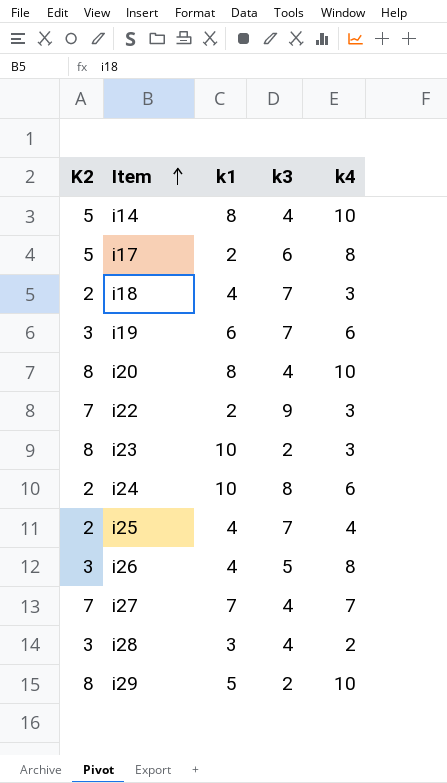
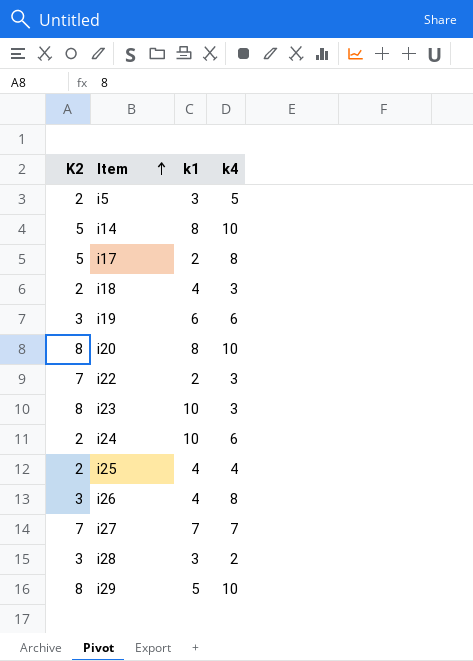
column k3 | position: 4 -> none
row i5: none -> 2 | 3 | 5

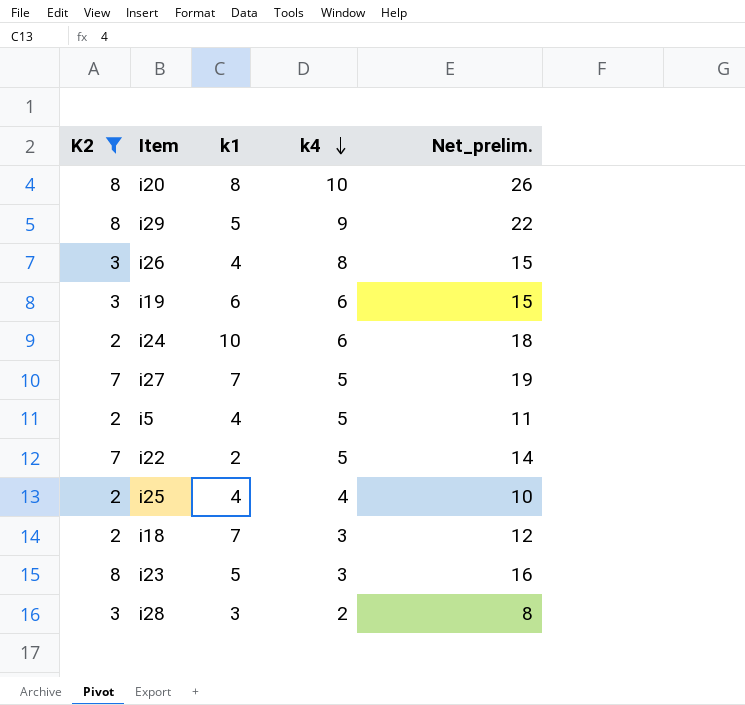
filter: none -> K2 != 5
row order: Item ascending -> k4 descending
column Net_prelim. | formula: none -> [K2] + [k1] + [k4]
i29 | k4: 10 -> 9
i27 | k4: 7 -> 5
i5 | k1: 3 -> 4
i22 | k4: 3 -> 5
i18 | k1: 4 -> 7
i23 | k1: 10 -> 5

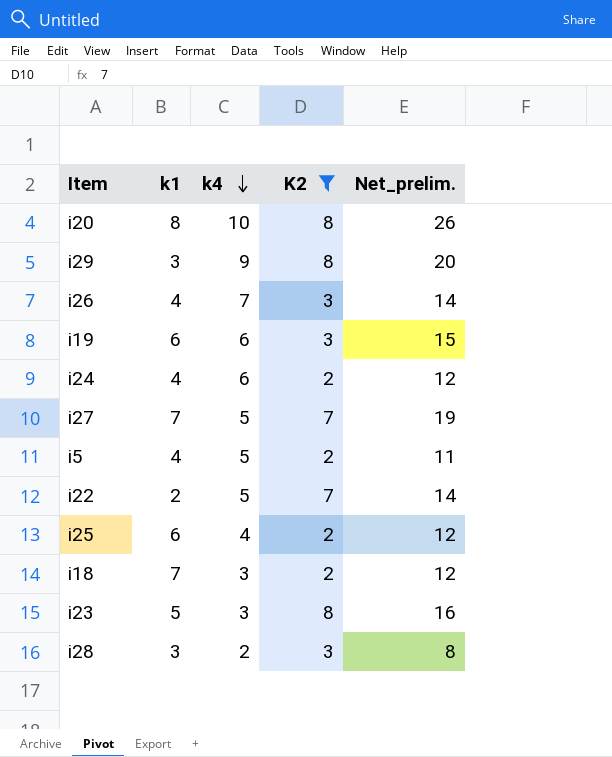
column K2 | position: 1 -> 4
i29 | k1: 5 -> 3
i29 | Net_prelim.: 22 -> 20
i26 | k4: 8 -> 7
i26 | Net_prelim.: 15 -> 14
i24 | k1: 10 -> 4
i24 | Net_prelim.: 18 -> 12
i25 | k1: 4 -> 6
i25 | Net_prelim.: 10 -> 12

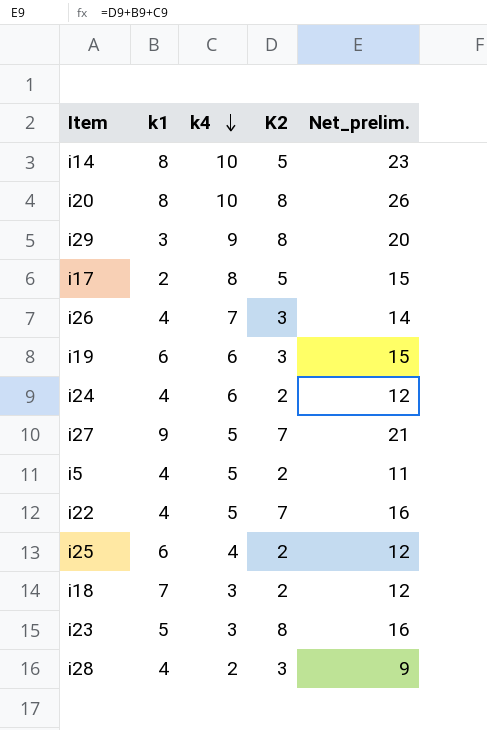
filter: K2 != 5 -> none
i27 | k1: 7 -> 9
i27 | Net_prelim.: 19 -> 21
i22 | k1: 2 -> 4
i22 | Net_prelim.: 14 -> 16
i28 | k1: 3 -> 4
i28 | Net_prelim.: 8 -> 9

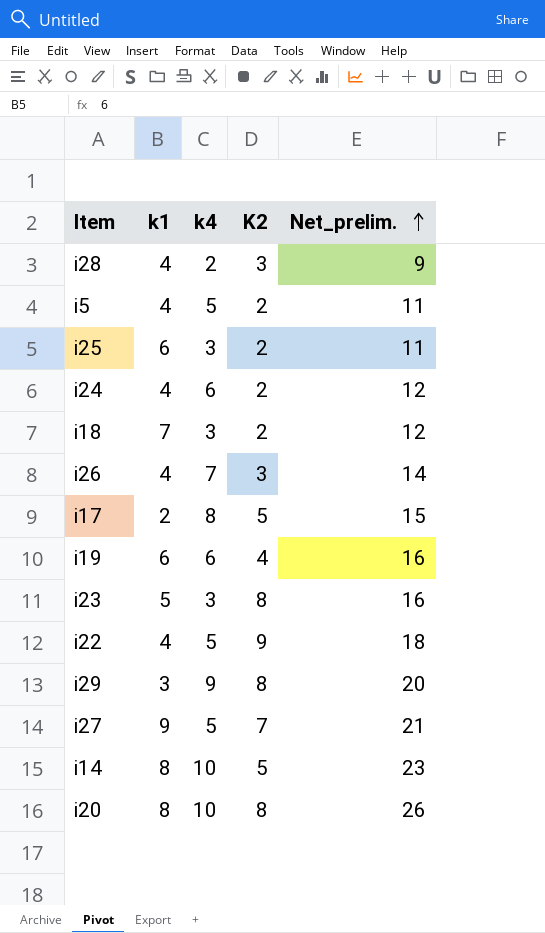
row order: k4 descending -> Net_prelim. ascending
i25 | k4: 4 -> 3
i25 | Net_prelim.: 12 -> 11
i19 | K2: 3 -> 4
i19 | Net_prelim.: 15 -> 16
i22 | K2: 7 -> 9
i22 | Net_prelim.: 16 -> 18

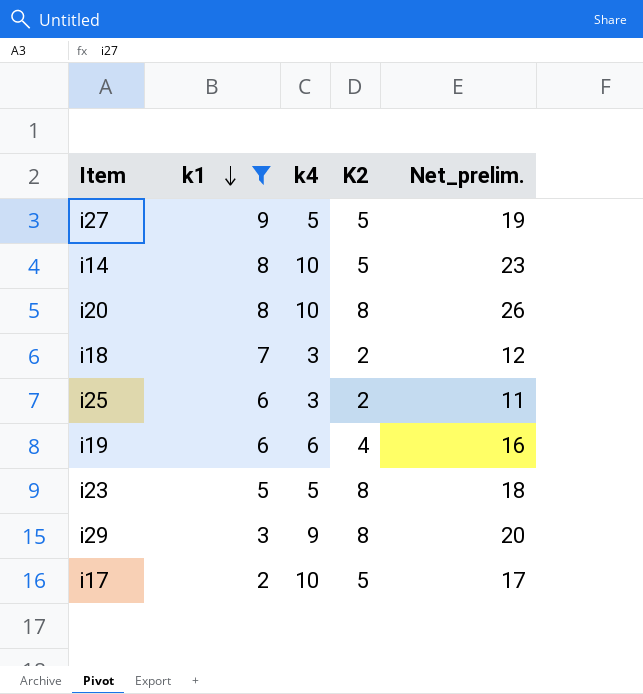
filter: none -> k1 != 4
row order: Net_prelim. ascending -> k1 descending
i27 | K2: 7 -> 5
i27 | Net_prelim.: 21 -> 19
i23 | k4: 3 -> 5
i23 | Net_prelim.: 16 -> 18
i17 | k4: 8 -> 10
i17 | Net_prelim.: 15 -> 17

